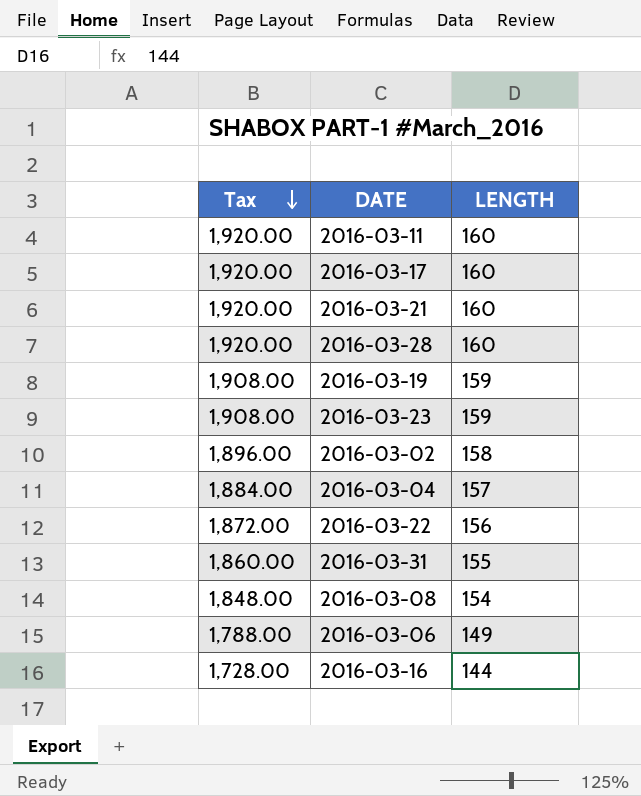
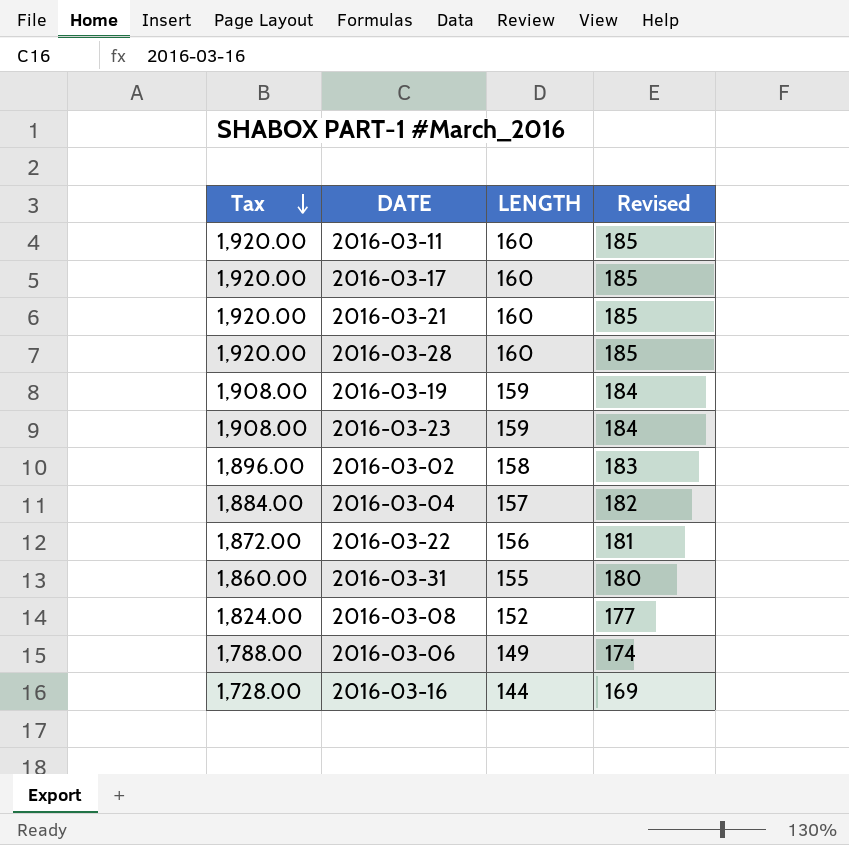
column Revised | formula: none -> [LENGTH] + 25
2016-03-08 | Tax: 1,848.00 -> 1,824.00
2016-03-08 | LENGTH: 154 -> 152

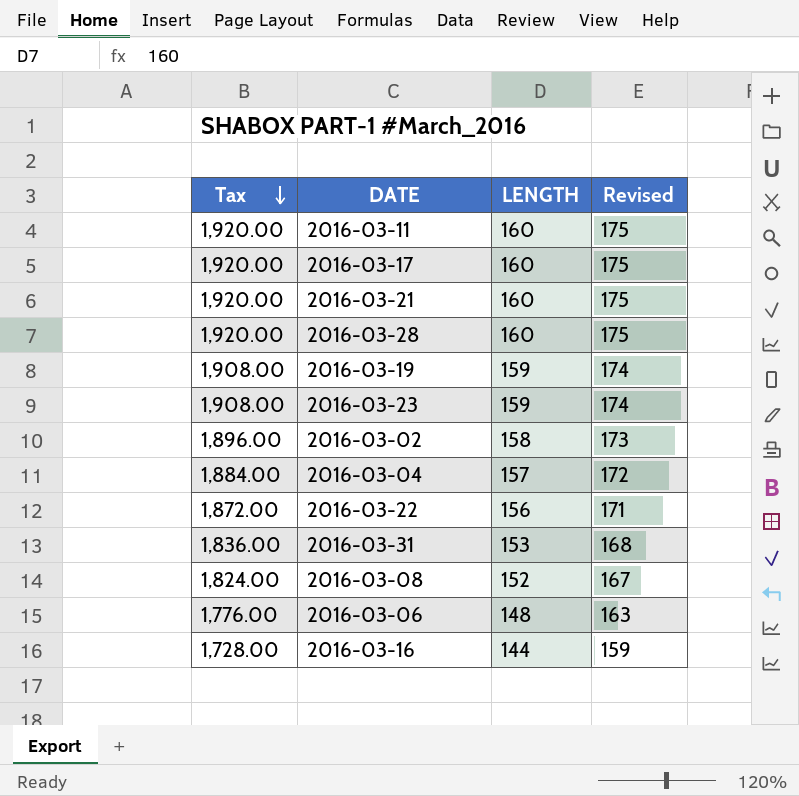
column Revised | formula: [LENGTH] + 25 -> [LENGTH] + 15
2016-03-31 | Tax: 1,860.00 -> 1,836.00
2016-03-31 | LENGTH: 155 -> 153
2016-03-06 | Tax: 1,788.00 -> 1,776.00
2016-03-06 | LENGTH: 149 -> 148

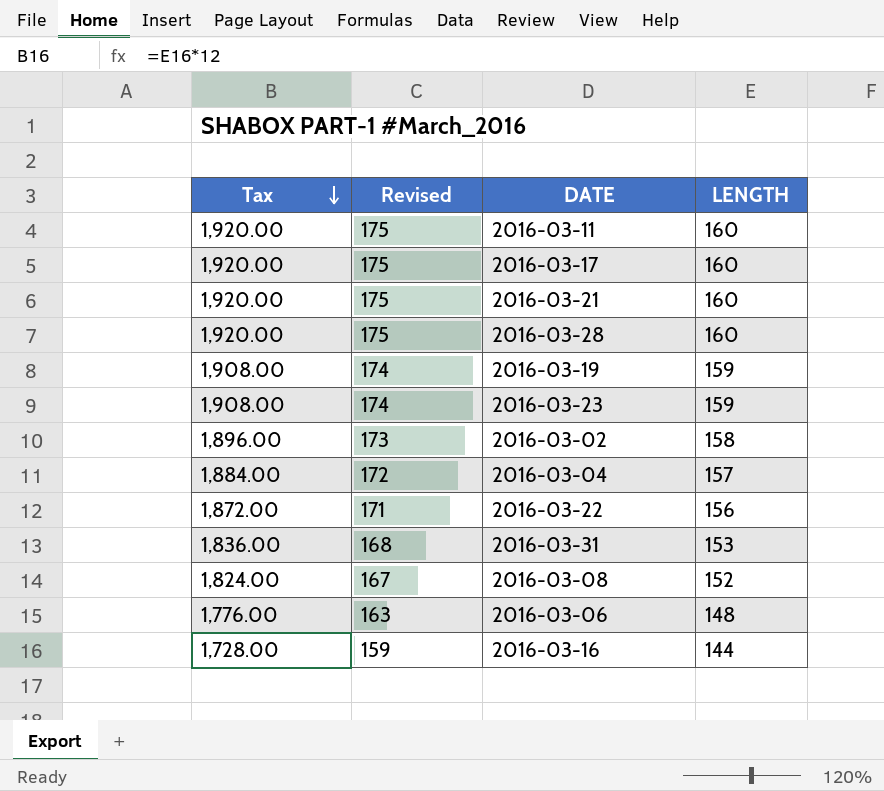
column Revised | position: 4 -> 2

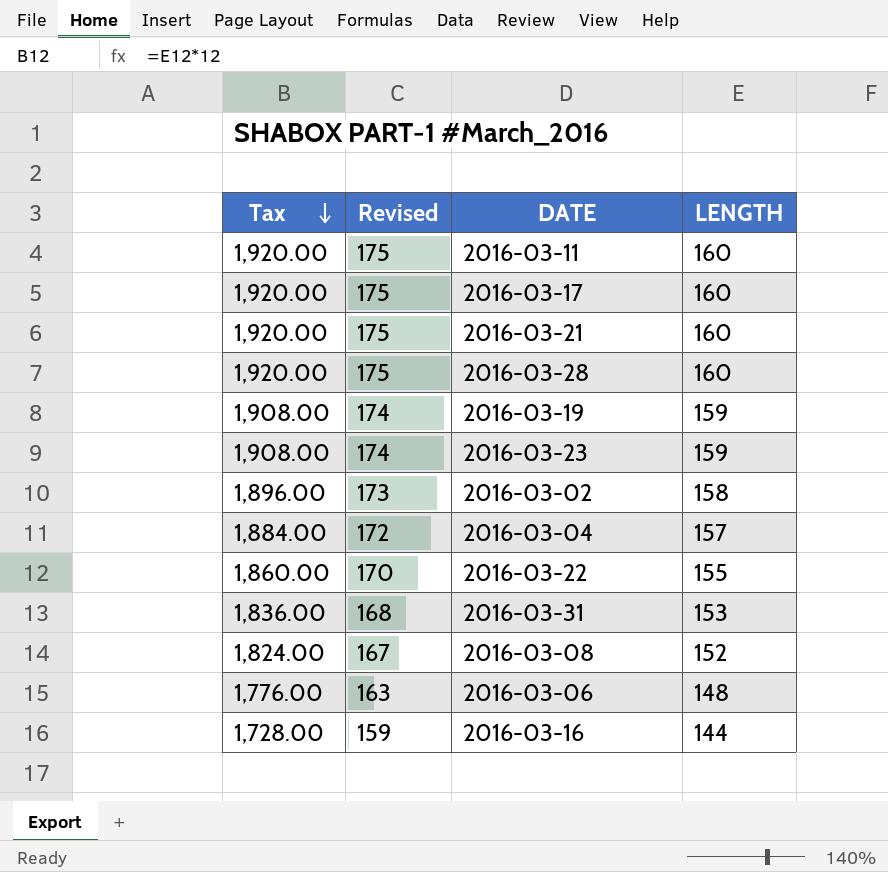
2016-03-22 | Tax: 1,872.00 -> 1,860.00
2016-03-22 | Revised: 171 -> 170
2016-03-22 | LENGTH: 156 -> 155

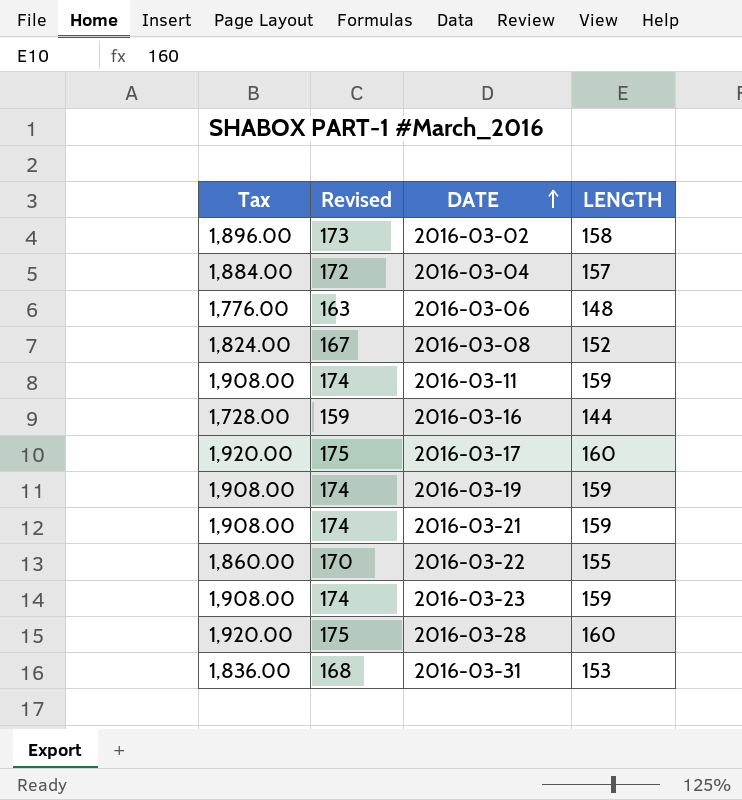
row order: Tax descending -> DATE ascending
2016-03-11 | Tax: 1,920.00 -> 1,908.00
2016-03-11 | Revised: 175 -> 174
2016-03-11 | LENGTH: 160 -> 159
2016-03-21 | Tax: 1,920.00 -> 1,908.00
2016-03-21 | Revised: 175 -> 174
2016-03-21 | LENGTH: 160 -> 159

